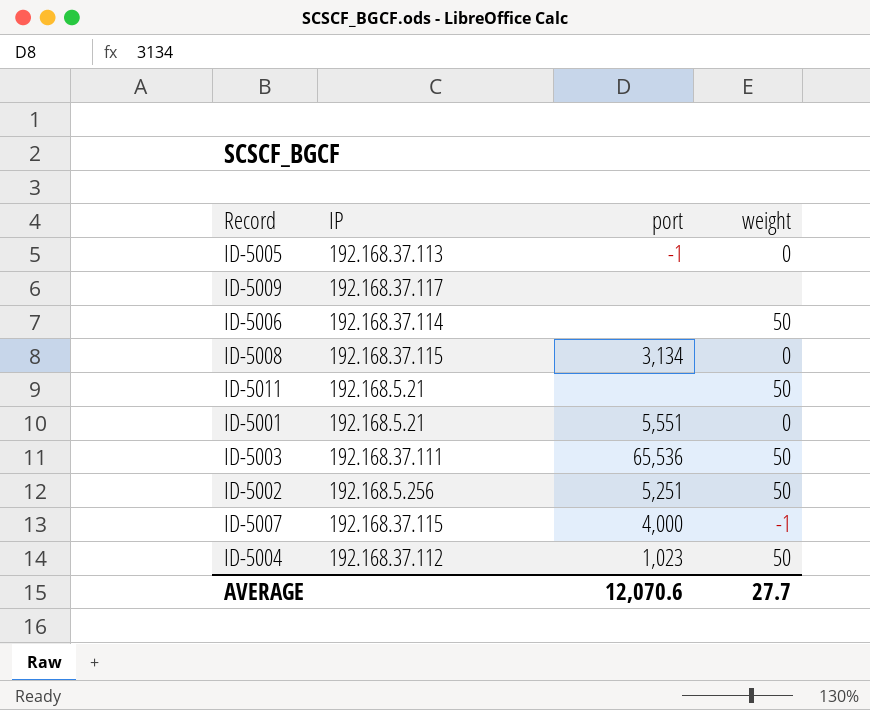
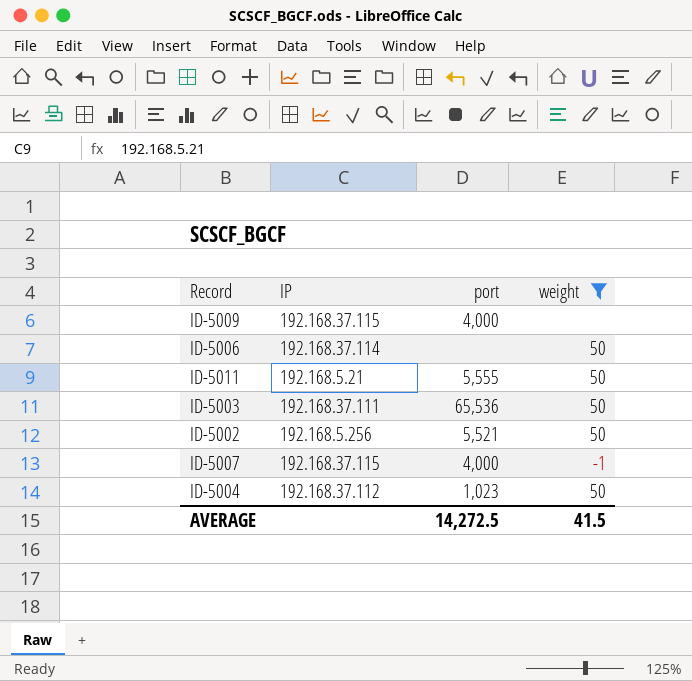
filter: none -> weight != 0
ID-5009 | IP: 192.168.37.117 -> 192.168.37.115
ID-5009 | port: none -> 4,000
ID-5011 | port: none -> 5,555
ID-5002 | port: 5,251 -> 5,521
AVERAGE | port: 12,070.6 -> 14,272.5
AVERAGE | weight: 27.7 -> 41.5

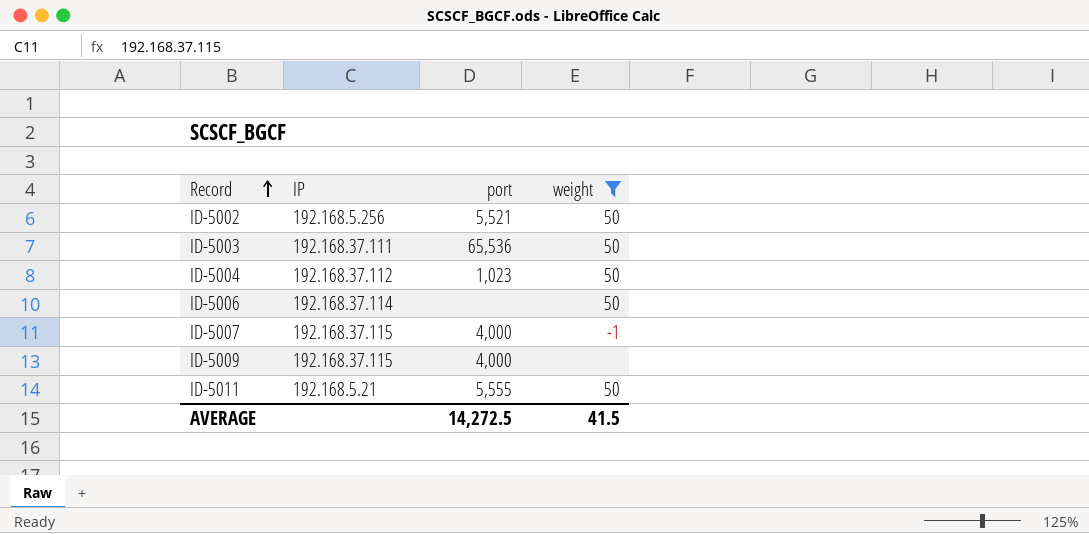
row order: none -> Record ascending

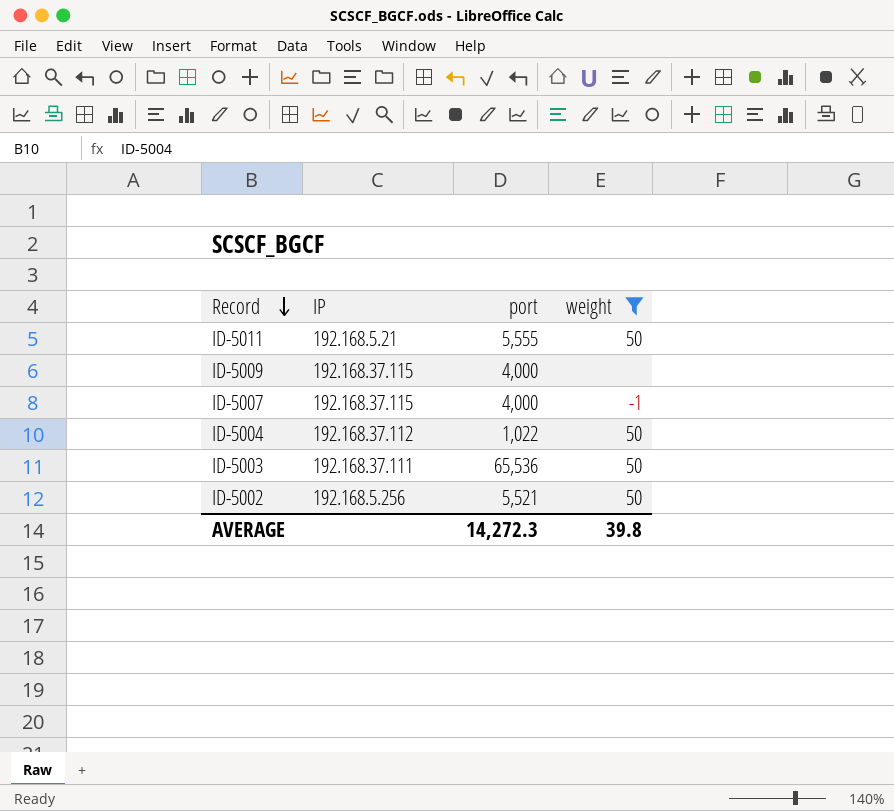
row order: Record ascending -> Record descending
row ID-5006: 192.168.37.114 | none | 50 -> none
ID-5004 | port: 1,023 -> 1,022
AVERAGE | port: 14,272.5 -> 14,272.3
AVERAGE | weight: 41.5 -> 39.8

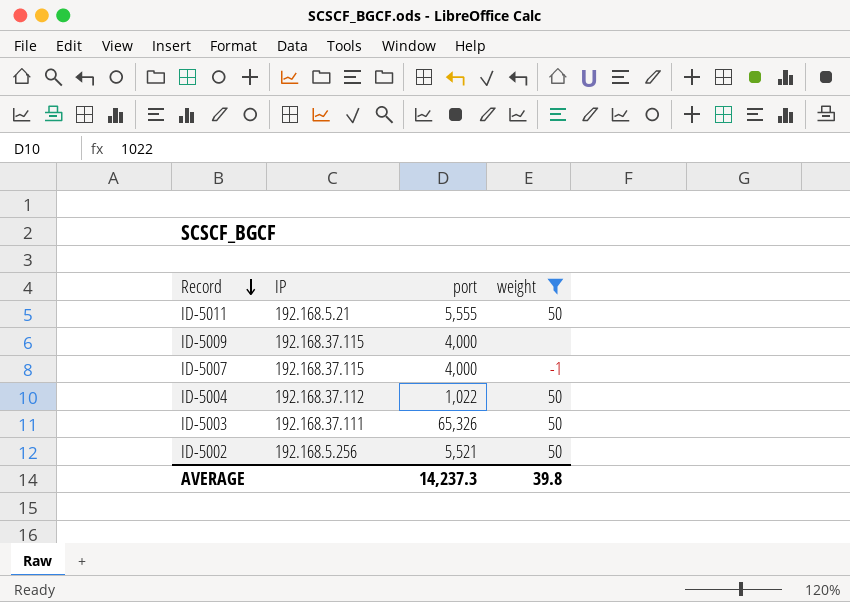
ID-5003 | port: 65,536 -> 65,326
AVERAGE | port: 14,272.3 -> 14,237.3

